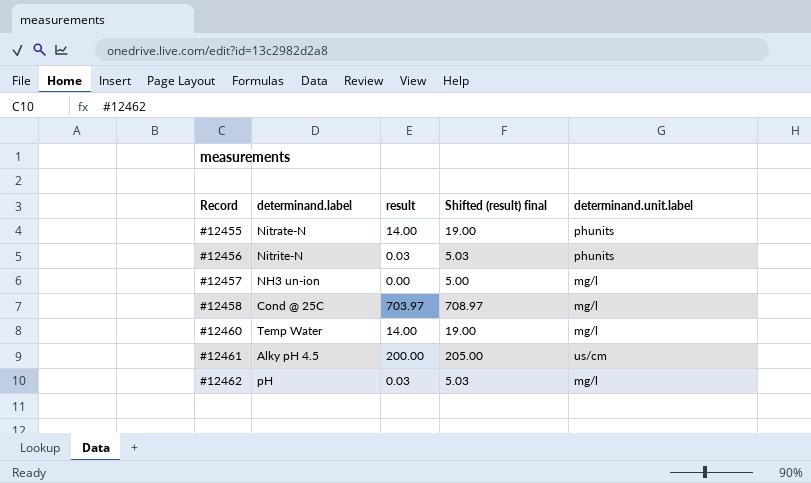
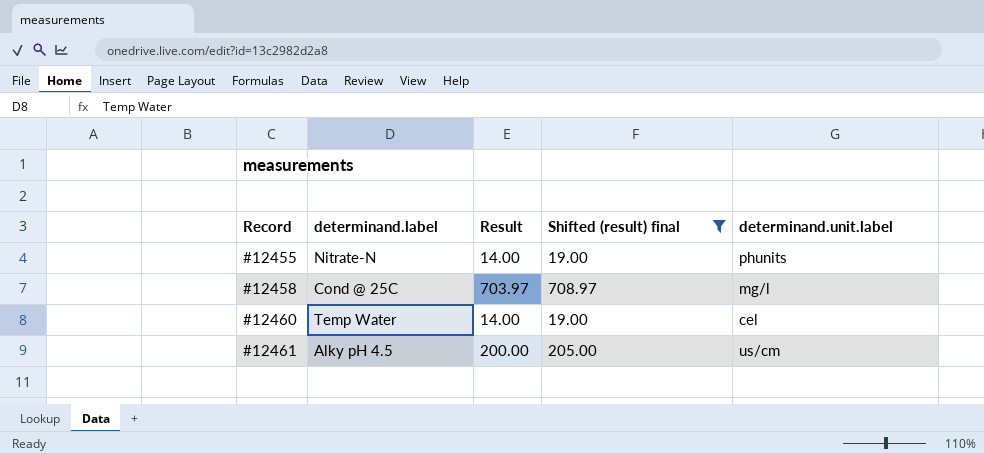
filter: none -> Shifted (result) final >= 19.00
column name: result -> Result
#12460 | determinand.unit.label: mg/l -> cel

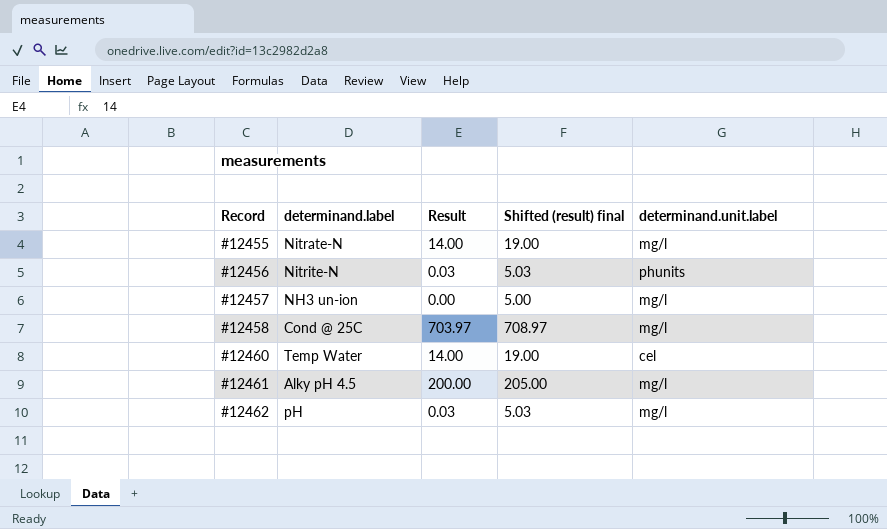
filter: Shifted (result) final >= 19.00 -> none
#12455 | determinand.unit.label: phunits -> mg/l
#12461 | determinand.unit.label: us/cm -> mg/l

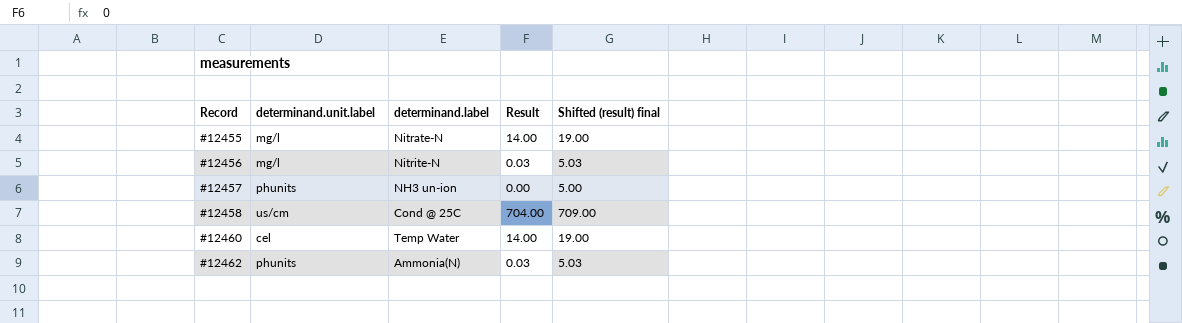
column determinand.unit.label | position: 5 -> 2
row #12461: Alky pH 4.5 | 200.00 | 205.00 | mg/l -> none
#12456 | determinand.unit.label: phunits -> mg/l
#12457 | determinand.unit.label: mg/l -> phunits
#12458 | determinand.unit.label: mg/l -> us/cm
#12458 | Result: 703.97 -> 704.00
#12458 | Shifted (result) final: 708.97 -> 709.00
#12462 | determinand.unit.label: mg/l -> phunits
#12462 | determinand.label: pH -> Ammonia(N)

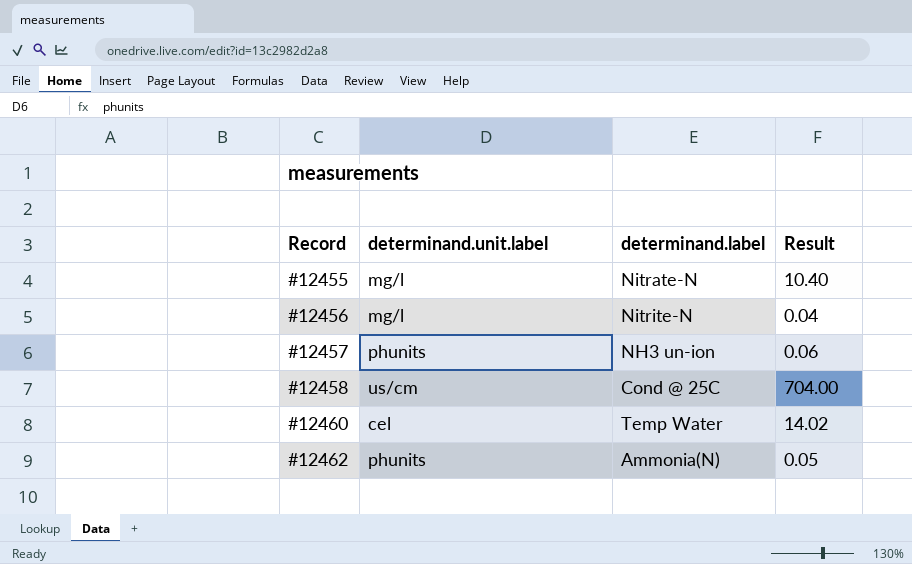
column Shifted (result) final | formula: [Result] + 5 -> none
#12455 | Result: 14.00 -> 10.40
#12456 | Result: 0.03 -> 0.04
#12457 | Result: 0.00 -> 0.06
#12460 | Result: 14.00 -> 14.02
#12462 | Result: 0.03 -> 0.05

